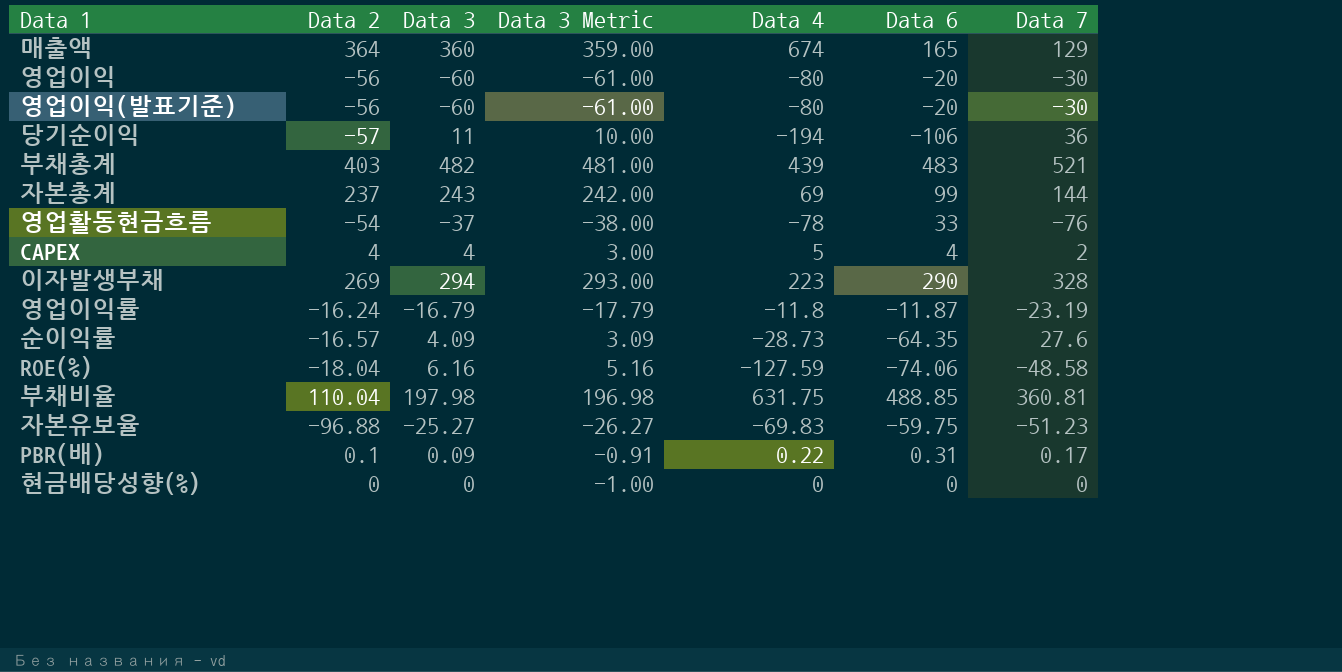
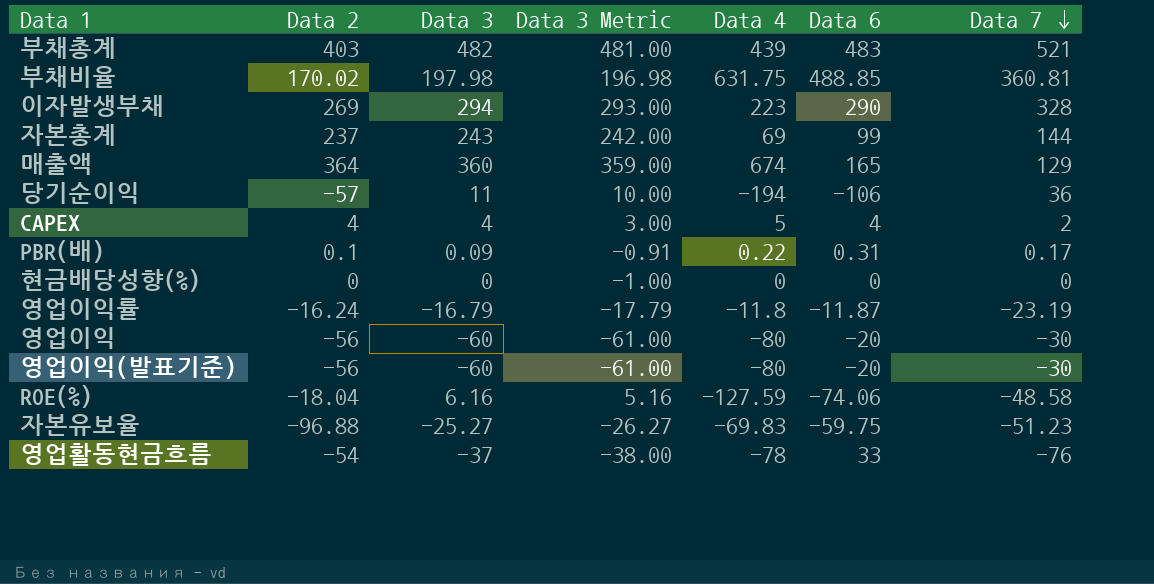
row order: none -> Data 7 descending
row 순이익률: -16.57 | 4.09 | 3.09 | -28.73 | -64.35 | 27.6 -> none
부채비율 | Data 2: 110.04 -> 170.02

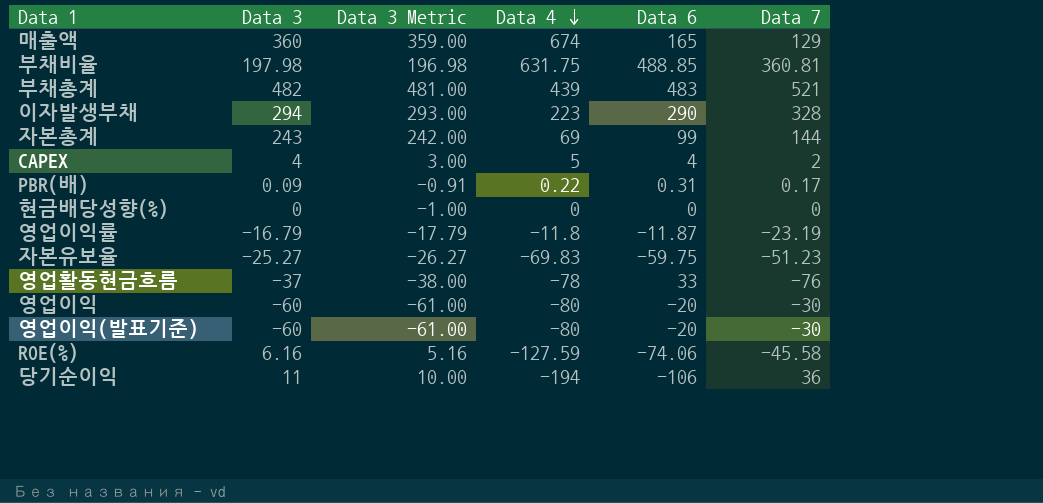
row order: Data 7 descending -> Data 4 descending
column Data 2 | position: 2 -> none
ROE(%) | Data 7: -48.58 -> -45.58

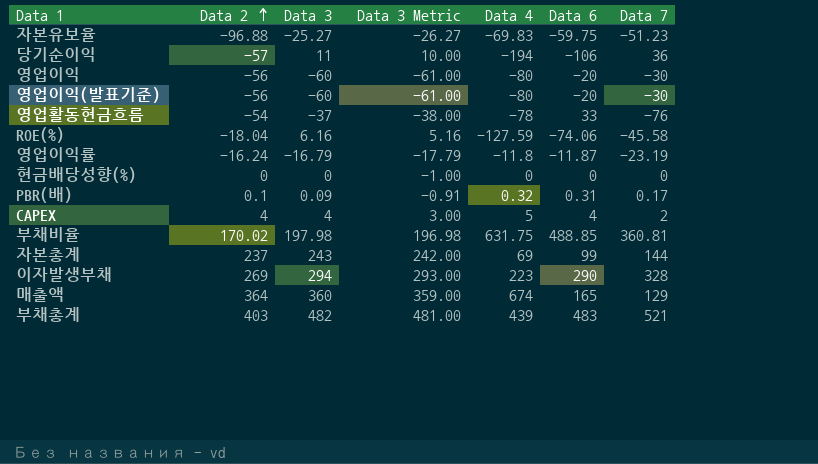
row order: Data 4 descending -> Data 2 ascending
column Data 2 | position: none -> 2
PBR(배) | Data 4: 0.22 -> 0.32

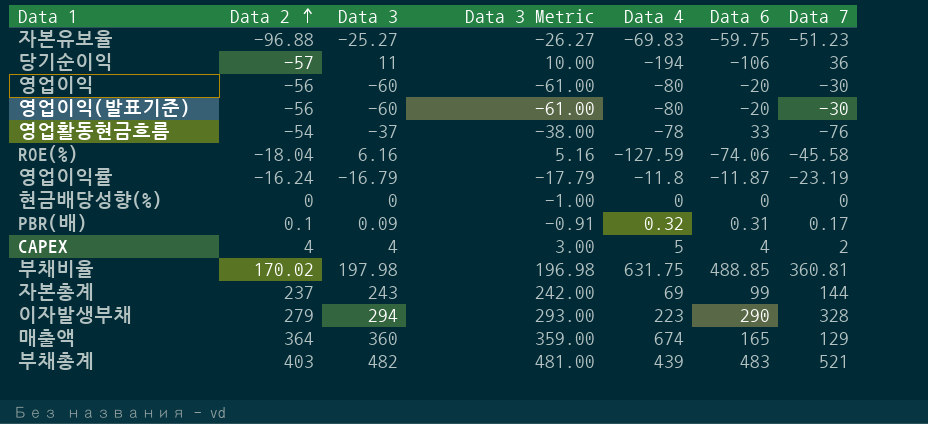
이자발생부채 | Data 2: 269 -> 279

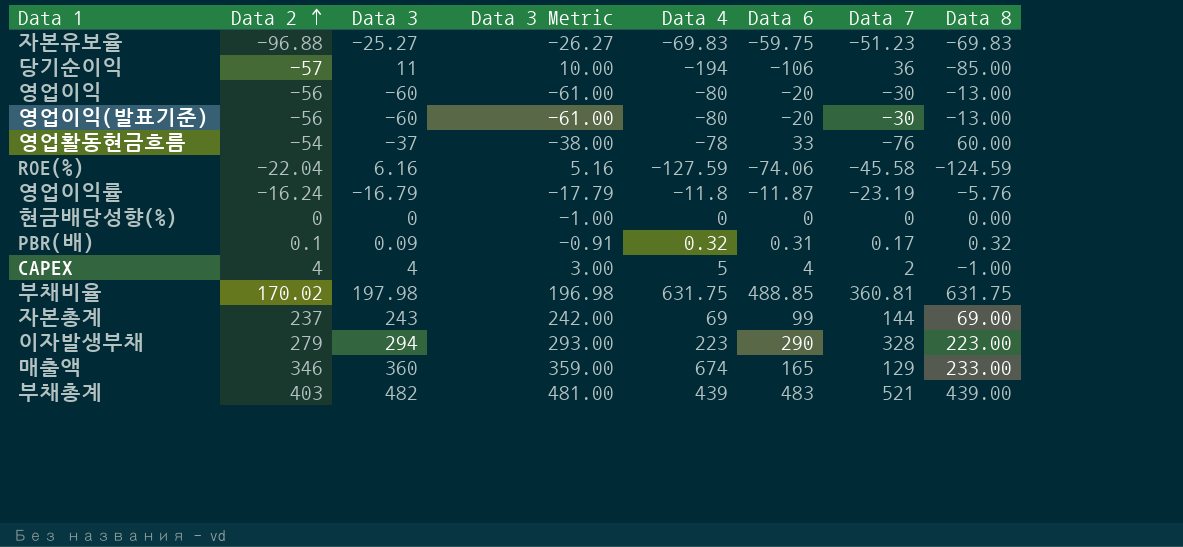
column Data 8 | position: none -> 8
ROE(%) | Data 2: -18.04 -> -22.04
매출액 | Data 2: 364 -> 346

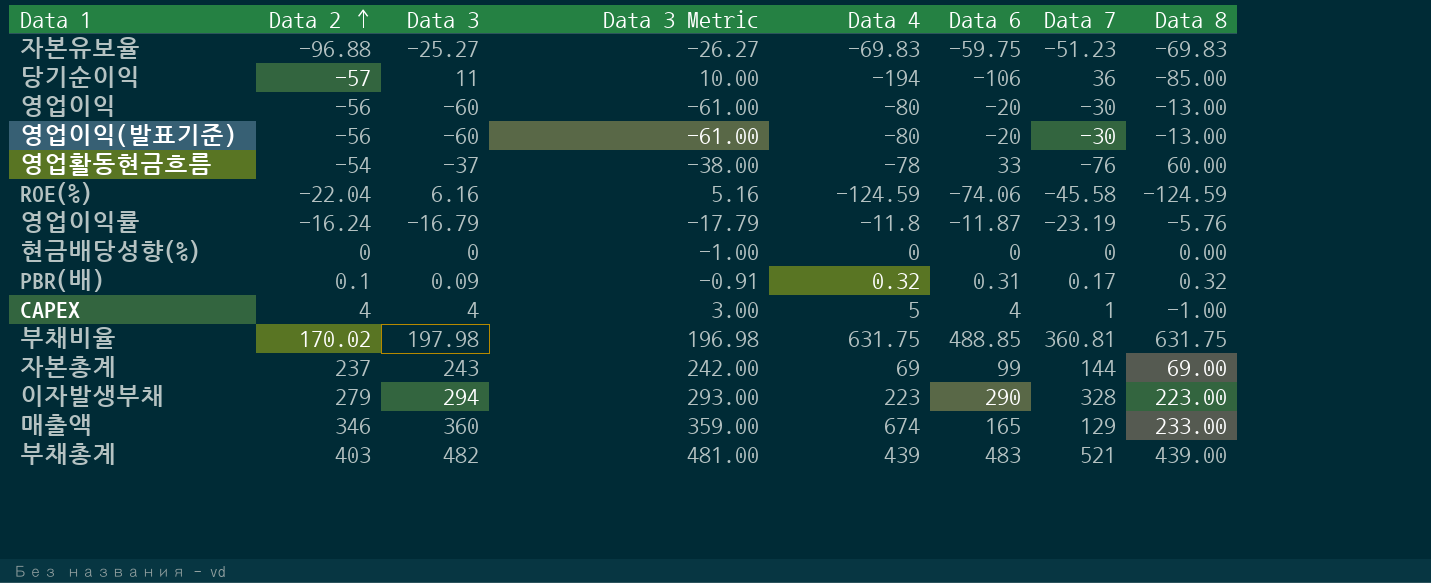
ROE(%) | Data 4: -127.59 -> -124.59
CAPEX | Data 7: 2 -> 1

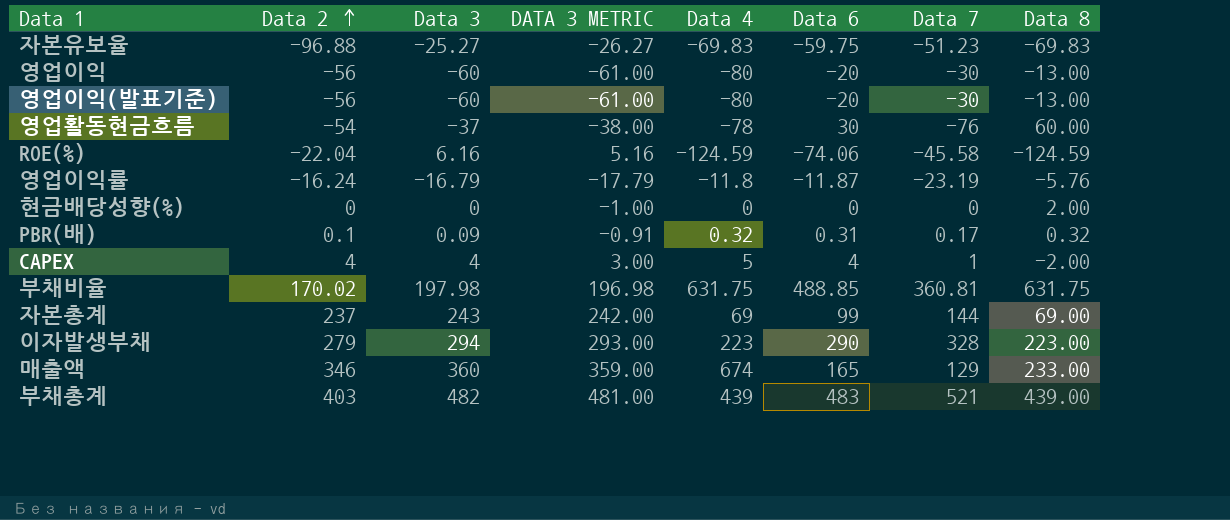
column name: Data 3 Metric -> DATA 3 METRIC
row 당기순이익: -57 | 11 | 10.00 | -194 | -106 | 36 | -85.00 -> none
영업활동현금흐름 | Data 6: 33 -> 30
현금배당성향(%) | Data 8: 0.00 -> 2.00
CAPEX | Data 8: -1.00 -> -2.00

